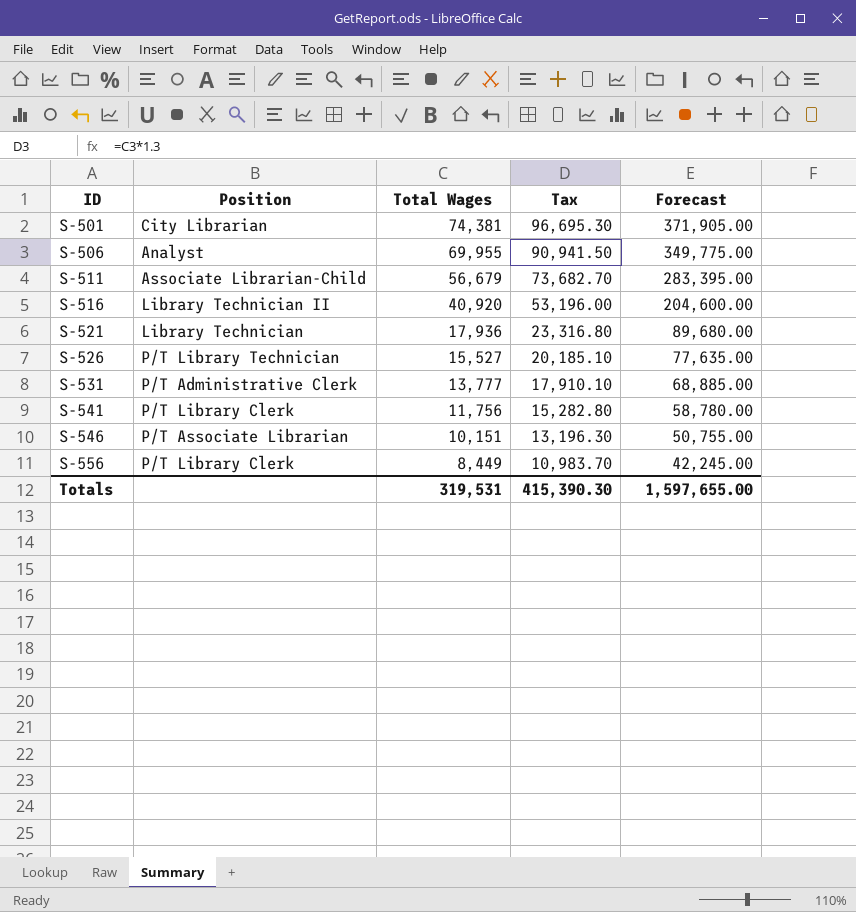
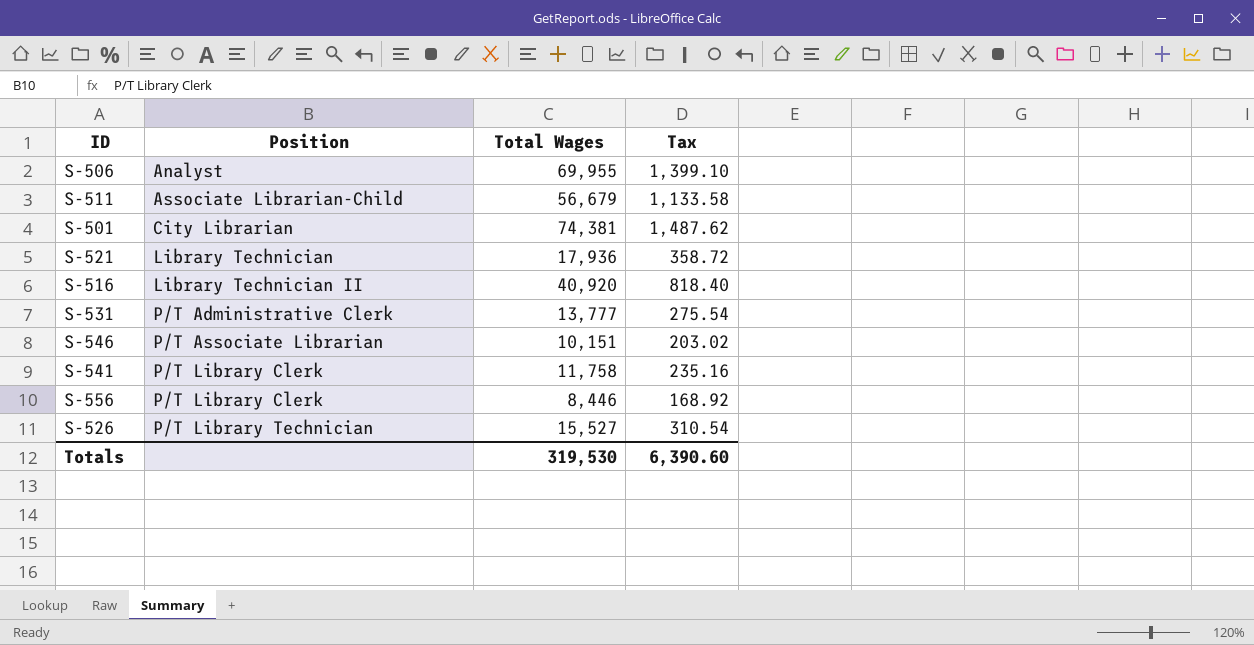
row order: ID ascending -> Position ascending
column Forecast | formula: [Total Wages] * 5 -> none
column Tax | formula: [Total Wages] * 1.3 -> [Total Wages] * 0.02
S-541 | Total Wages: 11,756 -> 11,758
S-556 | Total Wages: 8,449 -> 8,446
Totals | Total Wages: 319,531 -> 319,530
Totals | Tax: 415,390.30 -> 6,390.60

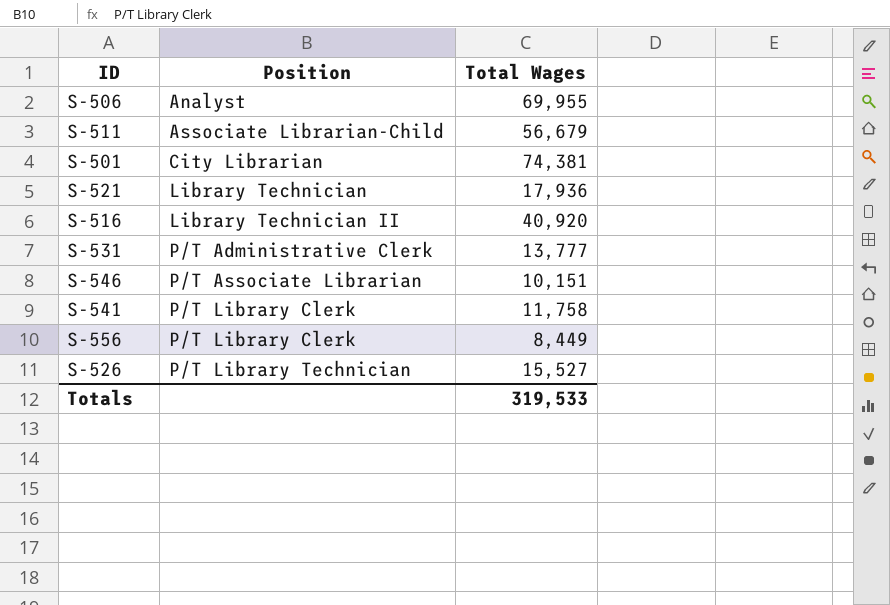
column Tax | formula: [Total Wages] * 0.02 -> none
S-556 | Total Wages: 8,446 -> 8,449
Totals | Total Wages: 319,530 -> 319,533

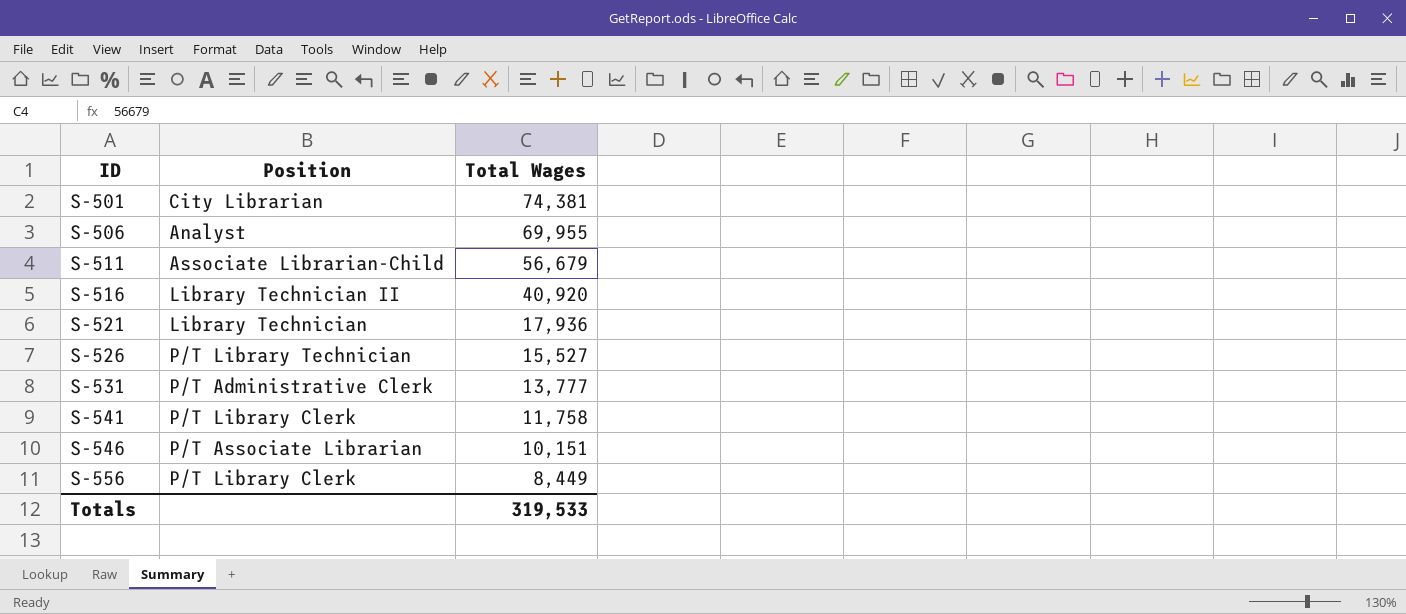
row order: Position ascending -> ID ascending

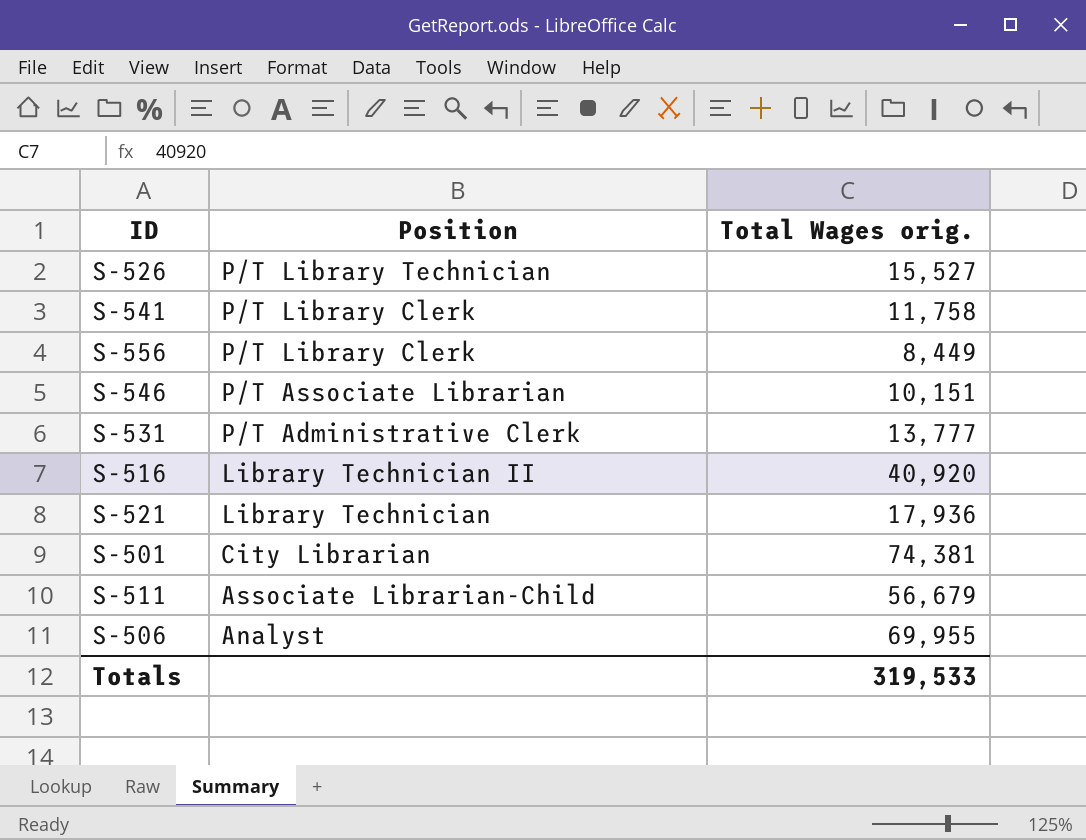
row order: ID ascending -> Position descending
column name: Total Wages -> Total Wages orig.

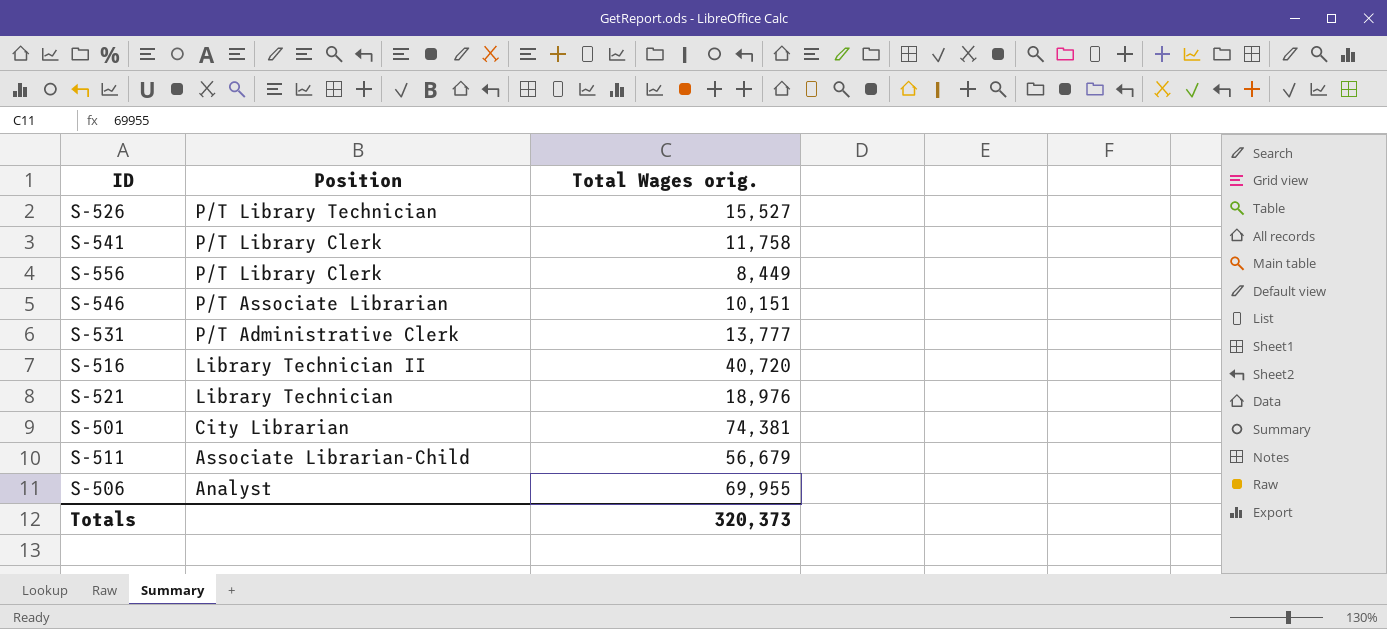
S-516 | Total Wages orig.: 40,920 -> 40,720
S-521 | Total Wages orig.: 17,936 -> 18,976
Totals | Total Wages orig.: 319,533 -> 320,373

